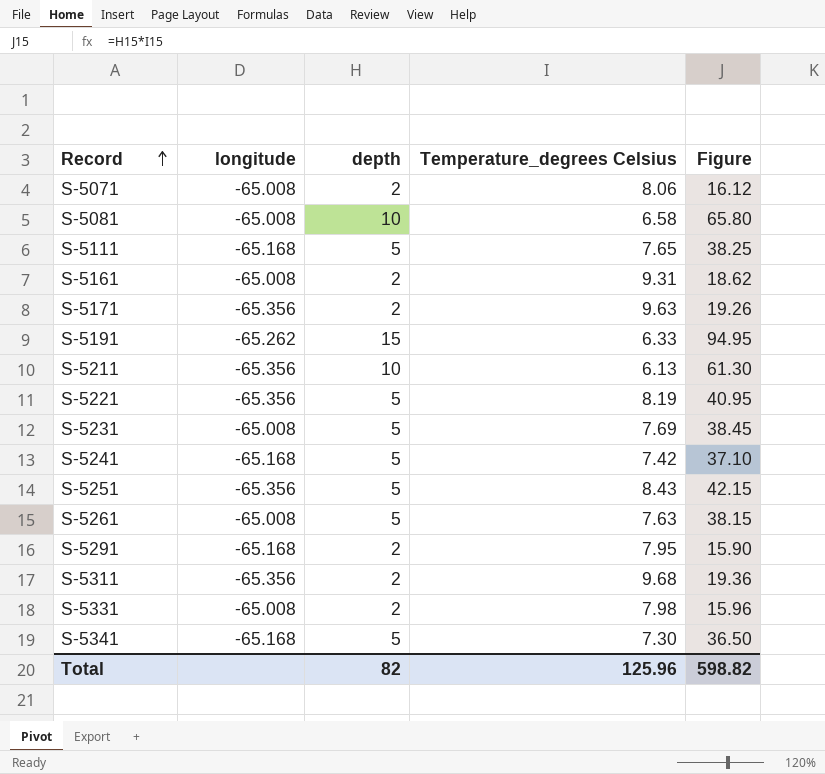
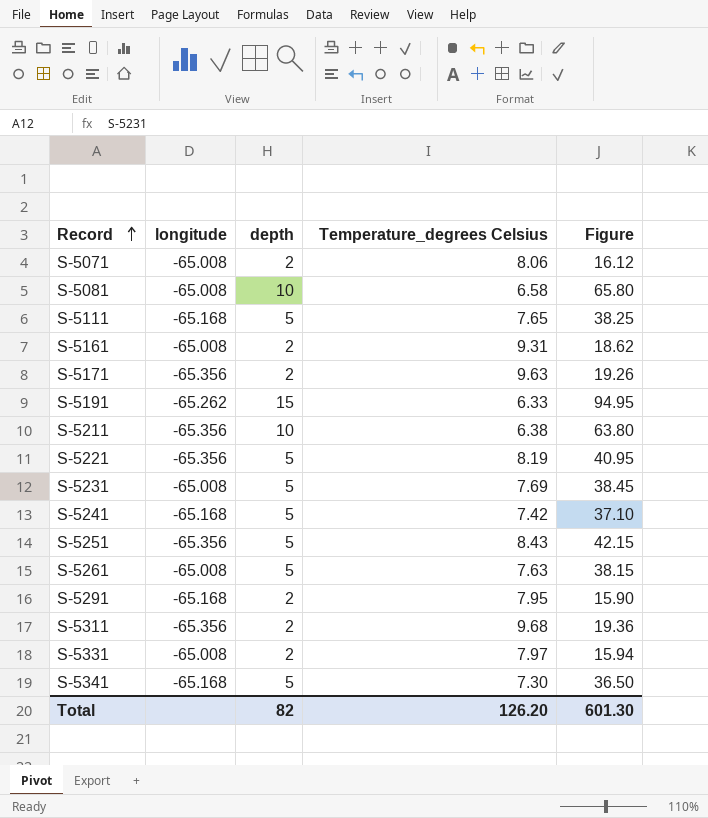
S-5211 | Temperature_degrees Celsius: 6.13 -> 6.38
S-5211 | Figure: 61.30 -> 63.80
S-5331 | Temperature_degrees Celsius: 7.98 -> 7.97
S-5331 | Figure: 15.96 -> 15.94
Total | Temperature_degrees Celsius: 125.96 -> 126.20
Total | Figure: 598.82 -> 601.30

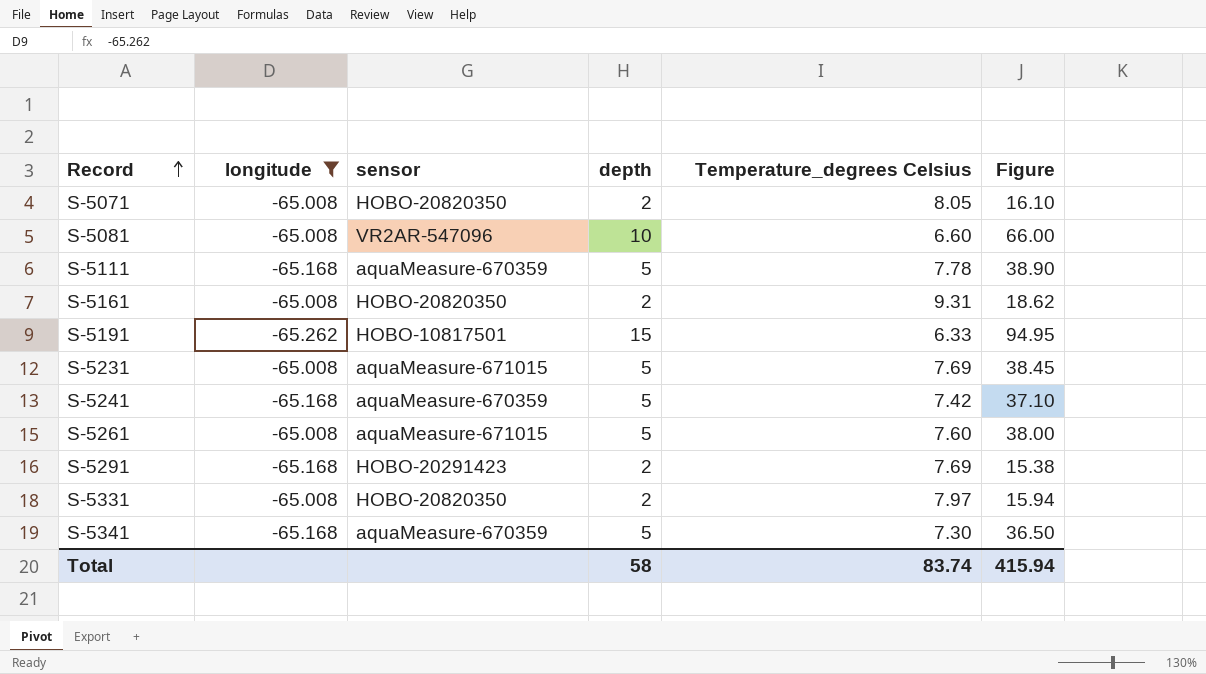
filter: none -> longitude != -65.356
column sensor | position: none -> 3
S-5071 | Temperature_degrees Celsius: 8.06 -> 8.05
S-5071 | Figure: 16.12 -> 16.10
S-5081 | Temperature_degrees Celsius: 6.58 -> 6.60
S-5081 | Figure: 65.80 -> 66.00
S-5111 | Temperature_degrees Celsius: 7.65 -> 7.78
S-5111 | Figure: 38.25 -> 38.90
S-5261 | Temperature_degrees Celsius: 7.63 -> 7.60
S-5261 | Figure: 38.15 -> 38.00
S-5291 | Temperature_degrees Celsius: 7.95 -> 7.69
S-5291 | Figure: 15.90 -> 15.38
Total | depth: 82 -> 58
Total | Temperature_degrees Celsius: 126.20 -> 83.74
Total | Figure: 601.30 -> 415.94

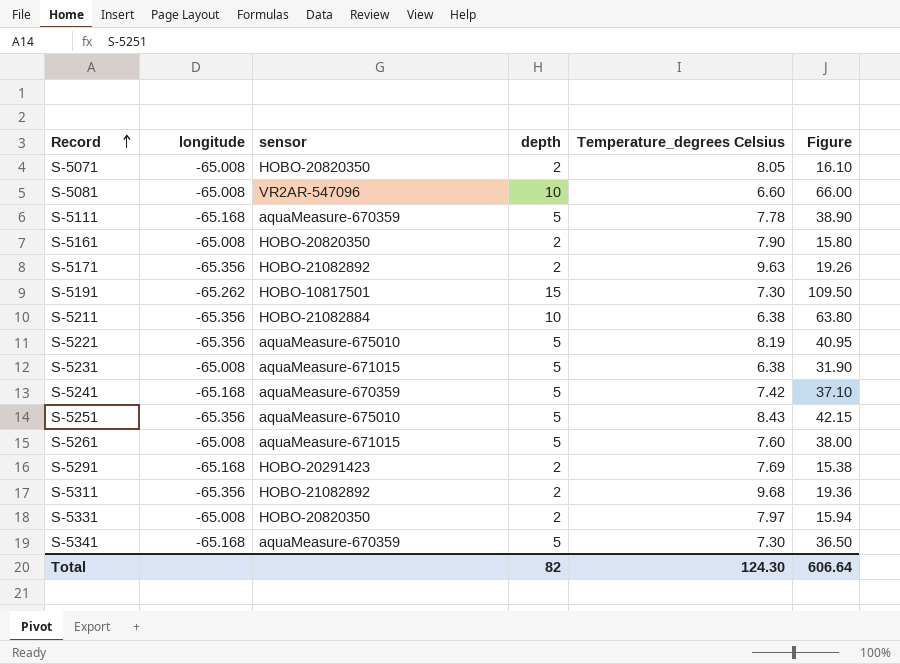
filter: longitude != -65.356 -> none
S-5161 | Temperature_degrees Celsius: 9.31 -> 7.90
S-5161 | Figure: 18.62 -> 15.80
S-5191 | Temperature_degrees Celsius: 6.33 -> 7.30
S-5191 | Figure: 94.95 -> 109.50
S-5231 | Temperature_degrees Celsius: 7.69 -> 6.38
S-5231 | Figure: 38.45 -> 31.90
Total | depth: 58 -> 82
Total | Temperature_degrees Celsius: 83.74 -> 124.30
Total | Figure: 415.94 -> 606.64

